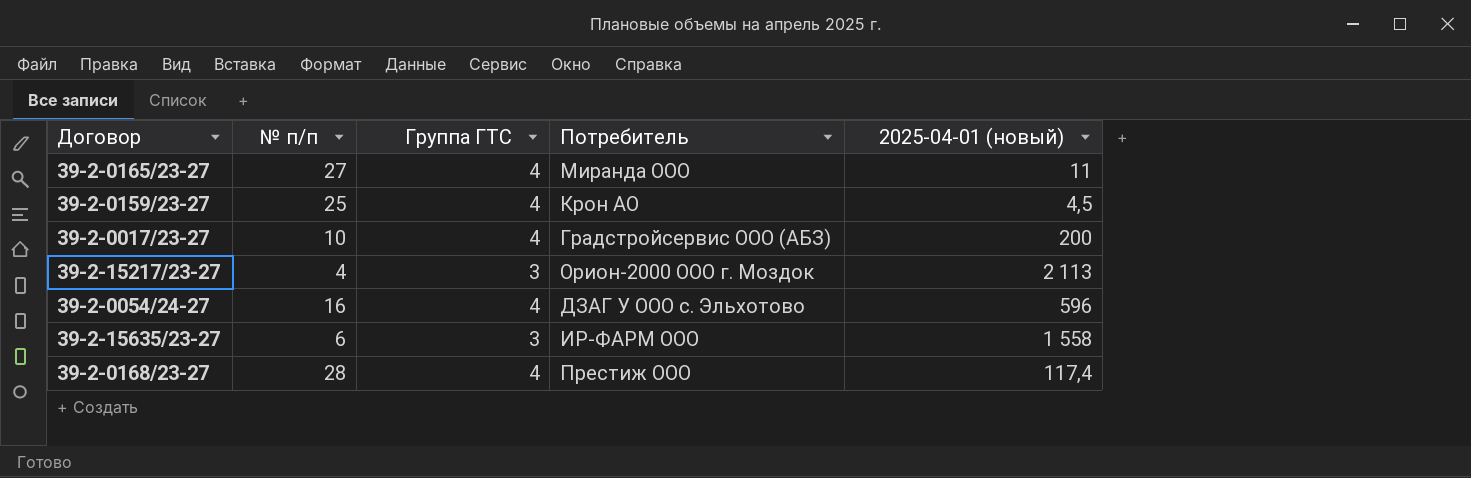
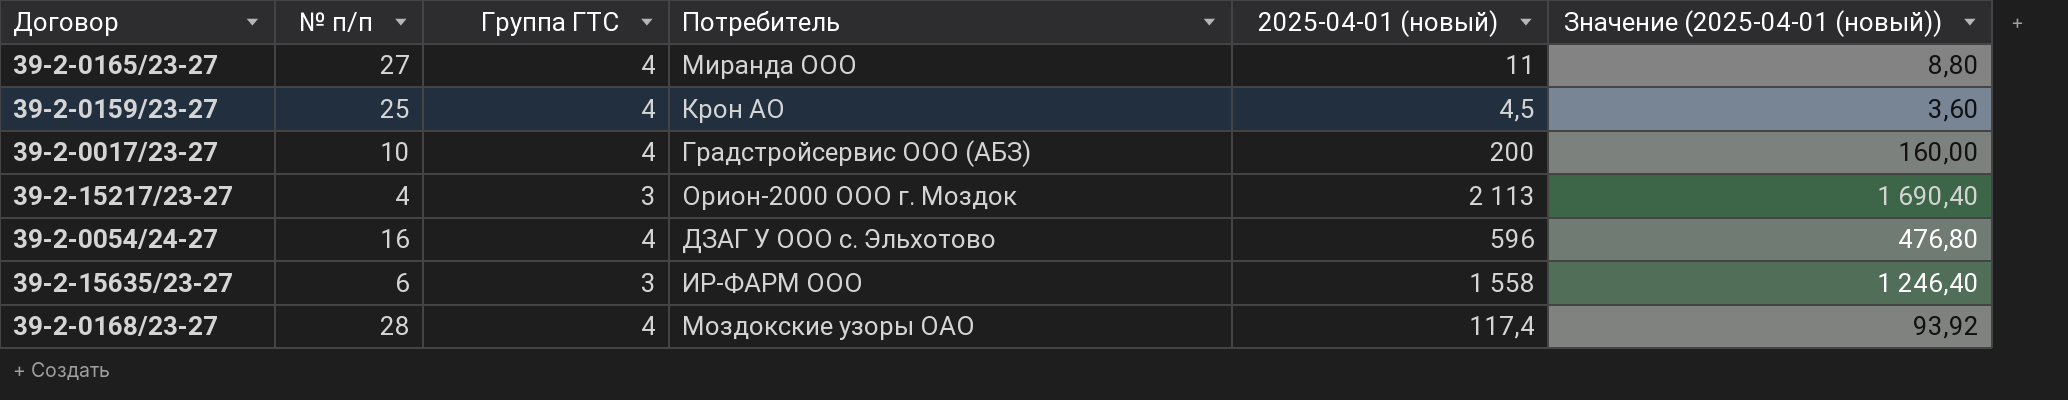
column Значение (2025-04-01 (новый)) | formula: none -> [2025-04-01 (новый)] * 0,8
39-2-0168/23-27 | Потребитель: Престиж ООО -> Моздокские узоры ОАО

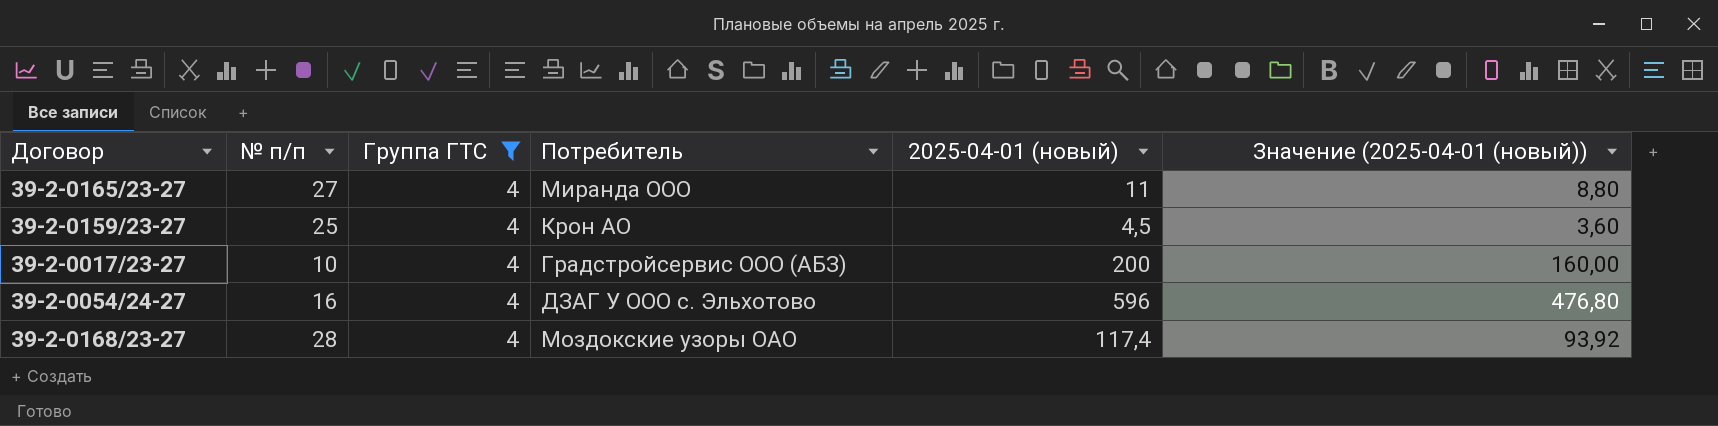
filter: none -> Группа ГТС = 4

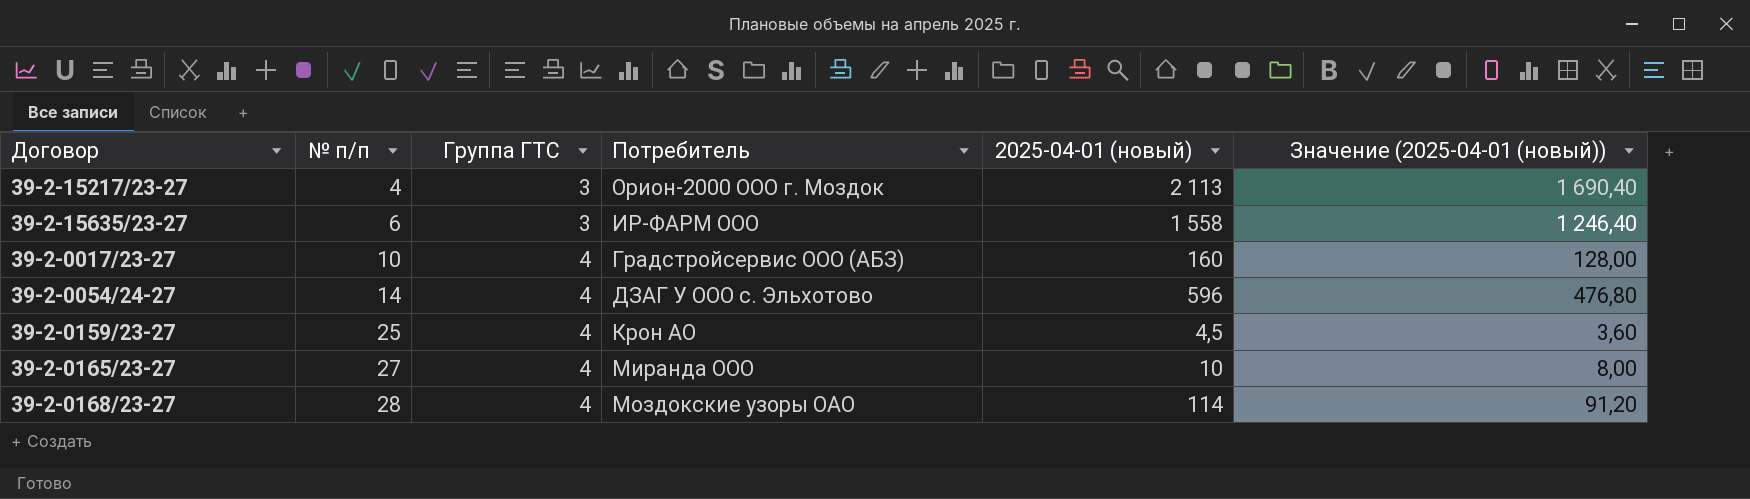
filter: Группа ГТС = 4 -> none
row order: none -> № п/п ascending
39-2-0017/23-27 | 2025-04-01 (новый): 200 -> 160
39-2-0017/23-27 | Значение (2025-04-01 (новый)): 160,00 -> 128,00
39-2-0054/24-27 | № п/п: 16 -> 14
39-2-0165/23-27 | 2025-04-01 (новый): 11 -> 10
39-2-0165/23-27 | Значение (2025-04-01 (новый)): 8,80 -> 8,00
39-2-0168/23-27 | 2025-04-01 (новый): 117,4 -> 114
39-2-0168/23-27 | Значение (2025-04-01 (новый)): 93,92 -> 91,20

